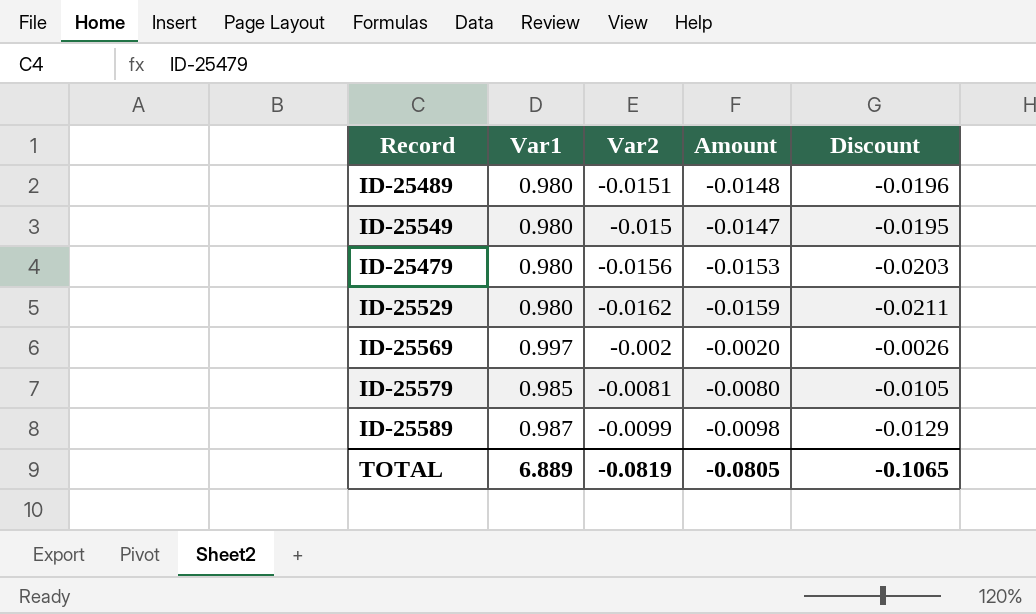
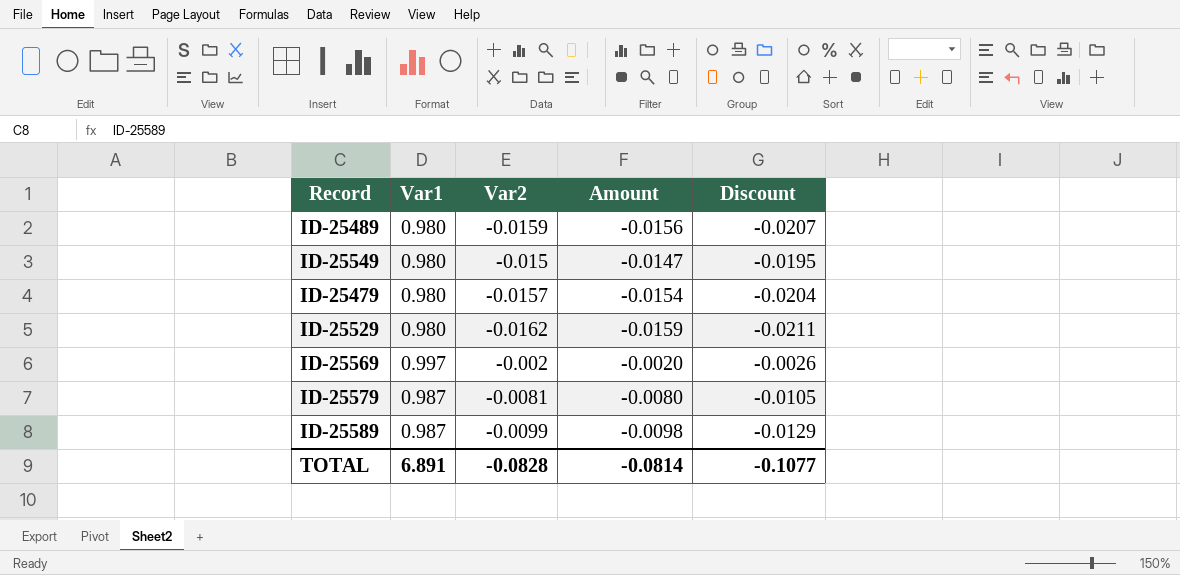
ID-25489 | Var2: -0.0151 -> -0.0159
ID-25489 | Amount: -0.0148 -> -0.0156
ID-25489 | Discount: -0.0196 -> -0.0207
ID-25479 | Var2: -0.0156 -> -0.0157
ID-25479 | Amount: -0.0153 -> -0.0154
ID-25479 | Discount: -0.0203 -> -0.0204
ID-25579 | Var1: 0.985 -> 0.987
TOTAL | Var1: 6.889 -> 6.891
TOTAL | Var2: -0.0819 -> -0.0828
TOTAL | Amount: -0.0805 -> -0.0814
TOTAL | Discount: -0.1065 -> -0.1077

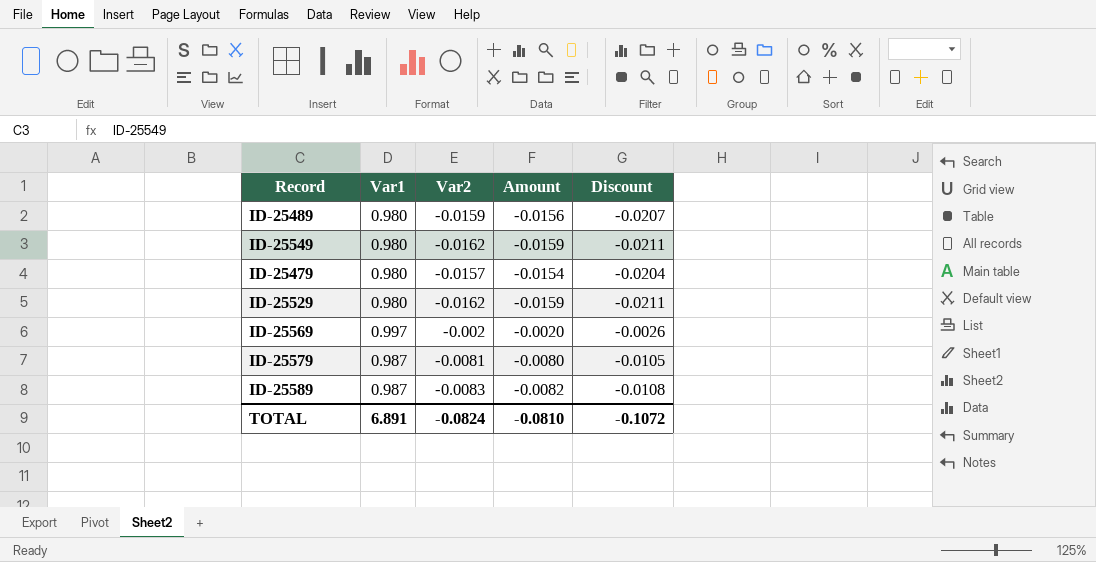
ID-25549 | Var2: -0.015 -> -0.0162
ID-25549 | Amount: -0.0147 -> -0.0159
ID-25549 | Discount: -0.0195 -> -0.0211
ID-25589 | Var2: -0.0099 -> -0.0083
ID-25589 | Amount: -0.0098 -> -0.0082
ID-25589 | Discount: -0.0129 -> -0.0108
TOTAL | Var2: -0.0828 -> -0.0824
TOTAL | Amount: -0.0814 -> -0.0810
TOTAL | Discount: -0.1077 -> -0.1072

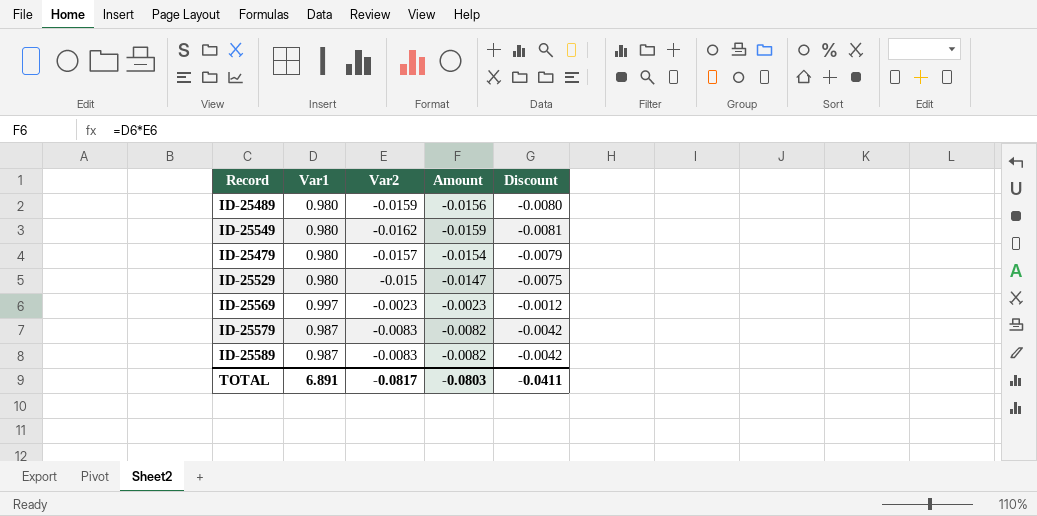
column Discount | formula: [Var2] * 1.3 -> [Var2] * 0.5
ID-25529 | Var2: -0.0162 -> -0.015
ID-25529 | Amount: -0.0159 -> -0.0147
ID-25569 | Var2: -0.002 -> -0.0023
ID-25569 | Amount: -0.0020 -> -0.0023
ID-25579 | Var2: -0.0081 -> -0.0083
ID-25579 | Amount: -0.0080 -> -0.0082
TOTAL | Var2: -0.0824 -> -0.0817
TOTAL | Amount: -0.0810 -> -0.0803
TOTAL | Discount: -0.1072 -> -0.0411

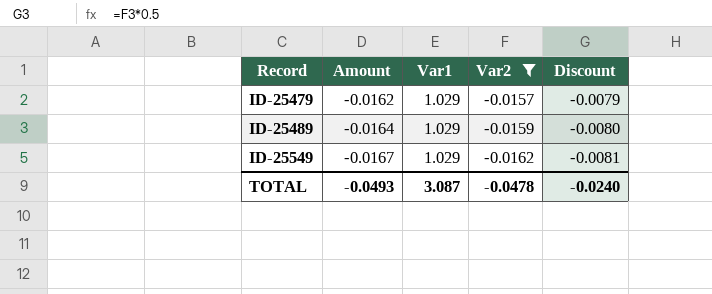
filter: none -> Var2 <= -0.0157
row order: none -> Record ascending
column Amount | position: 4 -> 2
ID-25479 | Amount: -0.0154 -> -0.0162
ID-25479 | Var1: 0.980 -> 1.029
ID-25489 | Amount: -0.0156 -> -0.0164
ID-25489 | Var1: 0.980 -> 1.029
ID-25549 | Amount: -0.0159 -> -0.0167
ID-25549 | Var1: 0.980 -> 1.029
TOTAL | Amount: -0.0803 -> -0.0493
TOTAL | Var1: 6.891 -> 3.087
TOTAL | Var2: -0.0817 -> -0.0478
TOTAL | Discount: -0.0411 -> -0.0240

